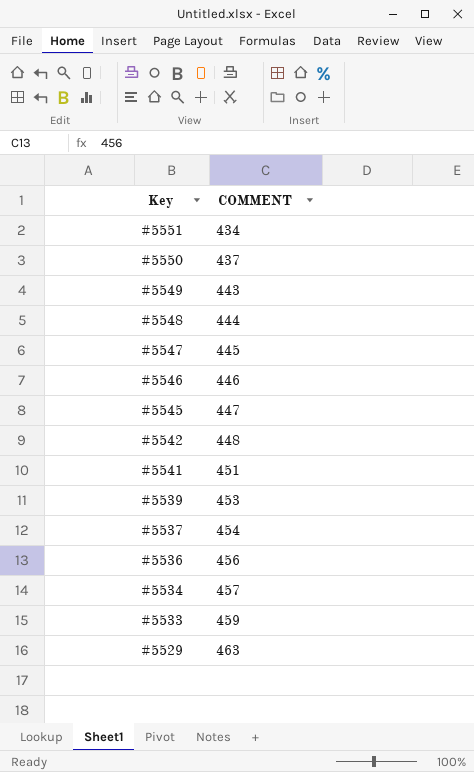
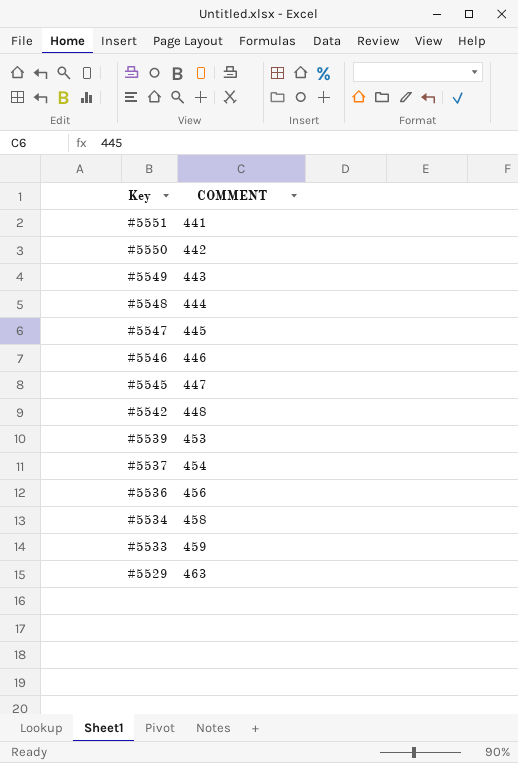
row #5541: 451 -> none
#5551 | COMMENT: 434 -> 441
#5550 | COMMENT: 437 -> 442
#5534 | COMMENT: 457 -> 458

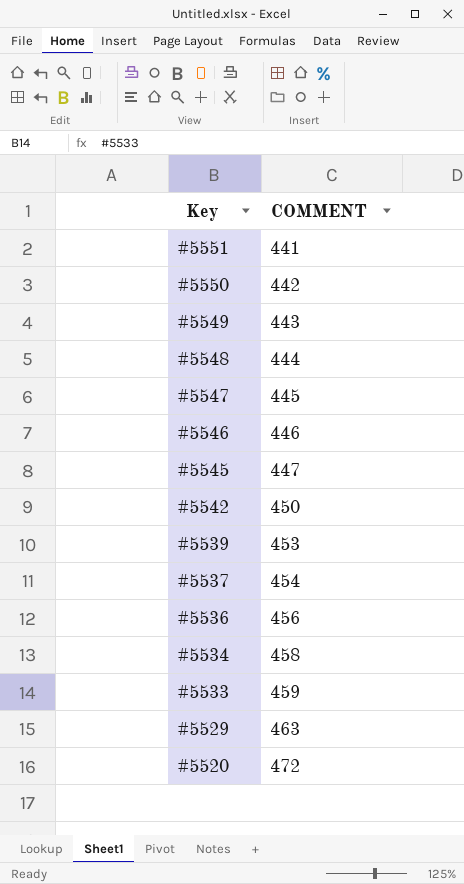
#5542 | COMMENT: 448 -> 450
row #5520: none -> 472

